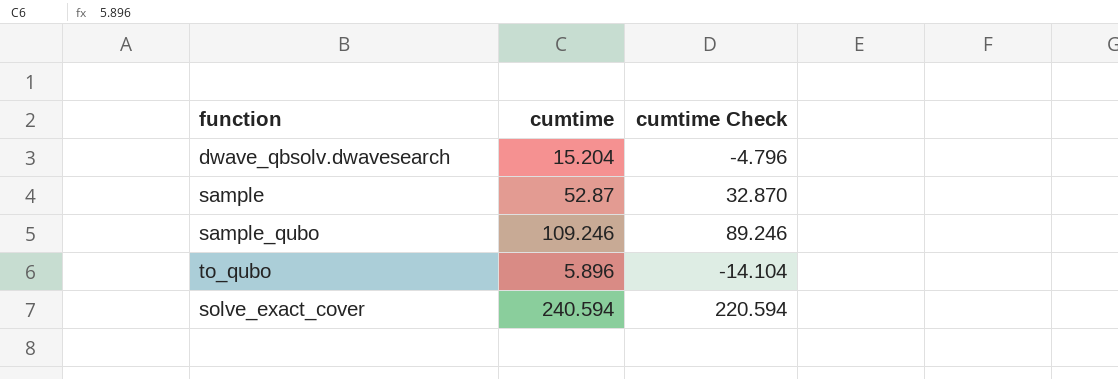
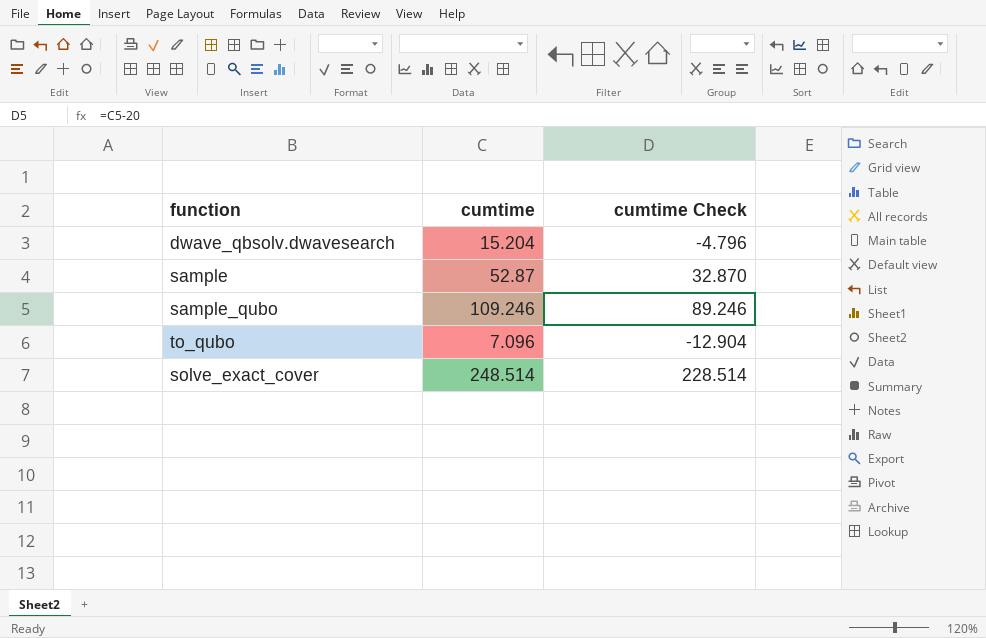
to_qubo | cumtime: 5.896 -> 7.096
to_qubo | cumtime Check: -14.104 -> -12.904
solve_exact_cover | cumtime: 240.594 -> 248.514
solve_exact_cover | cumtime Check: 220.594 -> 228.514

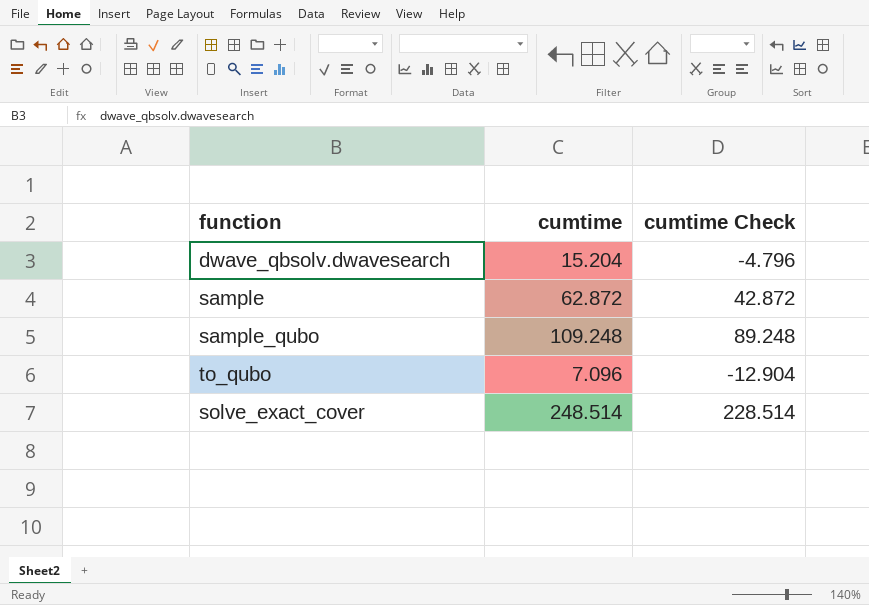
sample | cumtime: 52.87 -> 62.872
sample | cumtime Check: 32.870 -> 42.872
sample_qubo | cumtime: 109.246 -> 109.248
sample_qubo | cumtime Check: 89.246 -> 89.248

